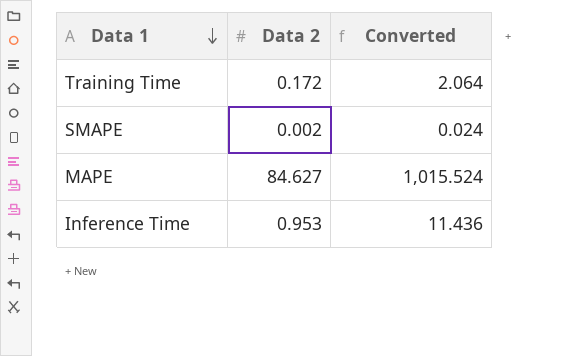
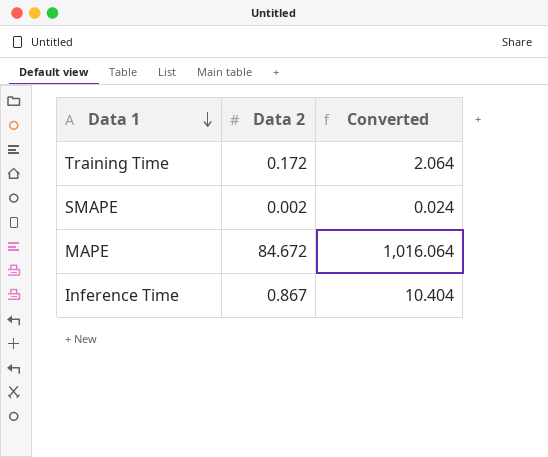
MAPE | Data 2: 84.627 -> 84.672
MAPE | Converted: 1,015.524 -> 1,016.064
Inference Time | Data 2: 0.953 -> 0.867
Inference Time | Converted: 11.436 -> 10.404

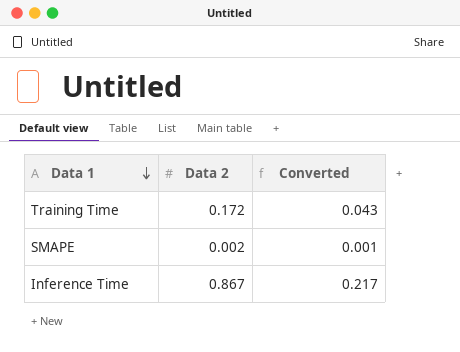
column Converted | formula: [Data 2] * 12 -> [Data 2] * 0.25
row MAPE: 84.672 | 1,016.064 -> none

